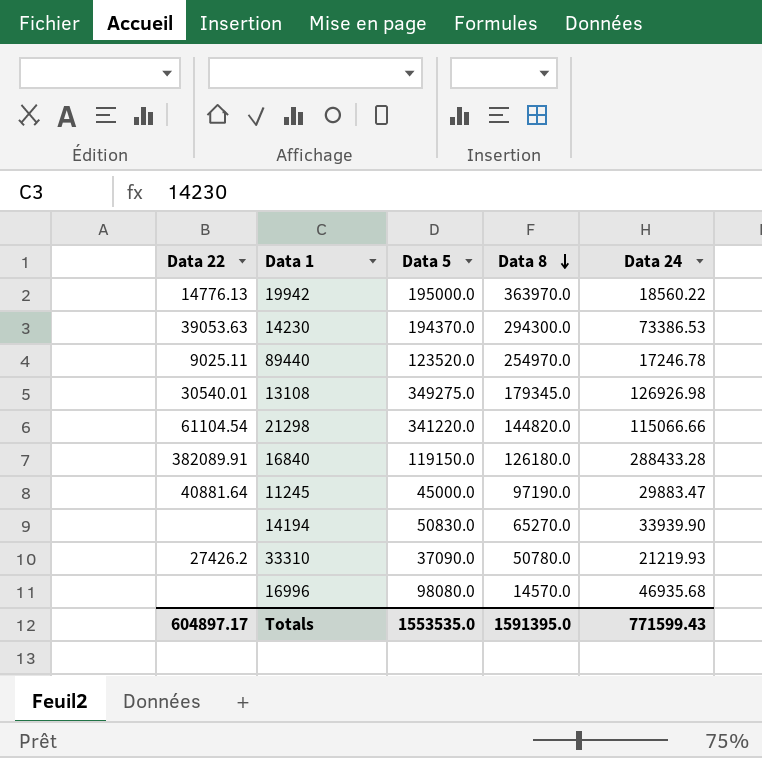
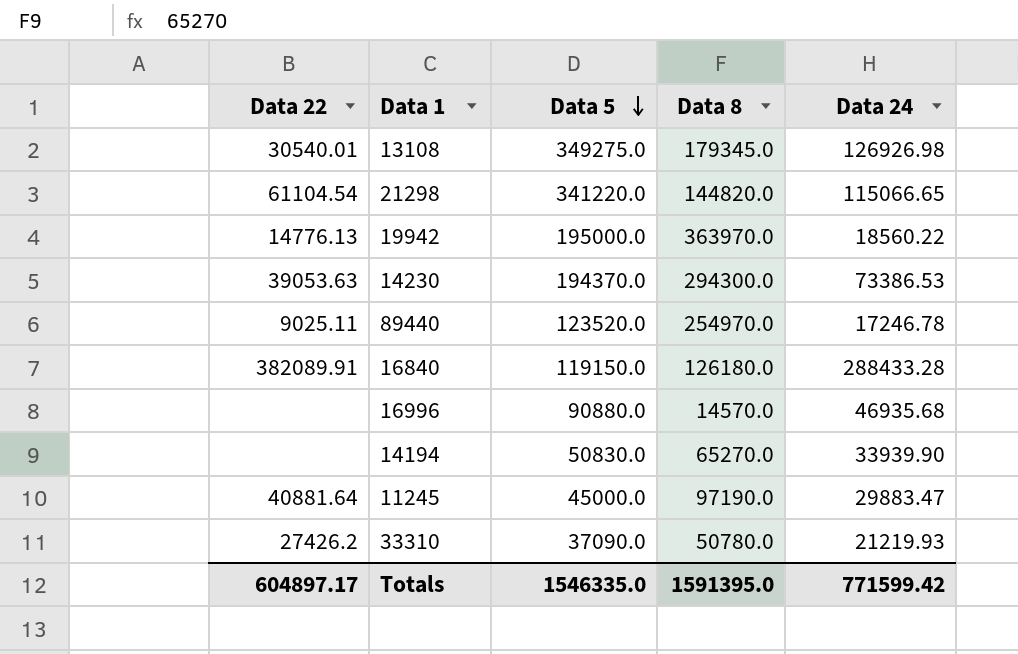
row order: Data 8 descending -> Data 5 descending
21298 | Data 24: 115066.66 -> 115066.65
16996 | Data 5: 98080.0 -> 90880.0
Totals | Data 5: 1553535.0 -> 1546335.0
Totals | Data 24: 771599.43 -> 771599.42

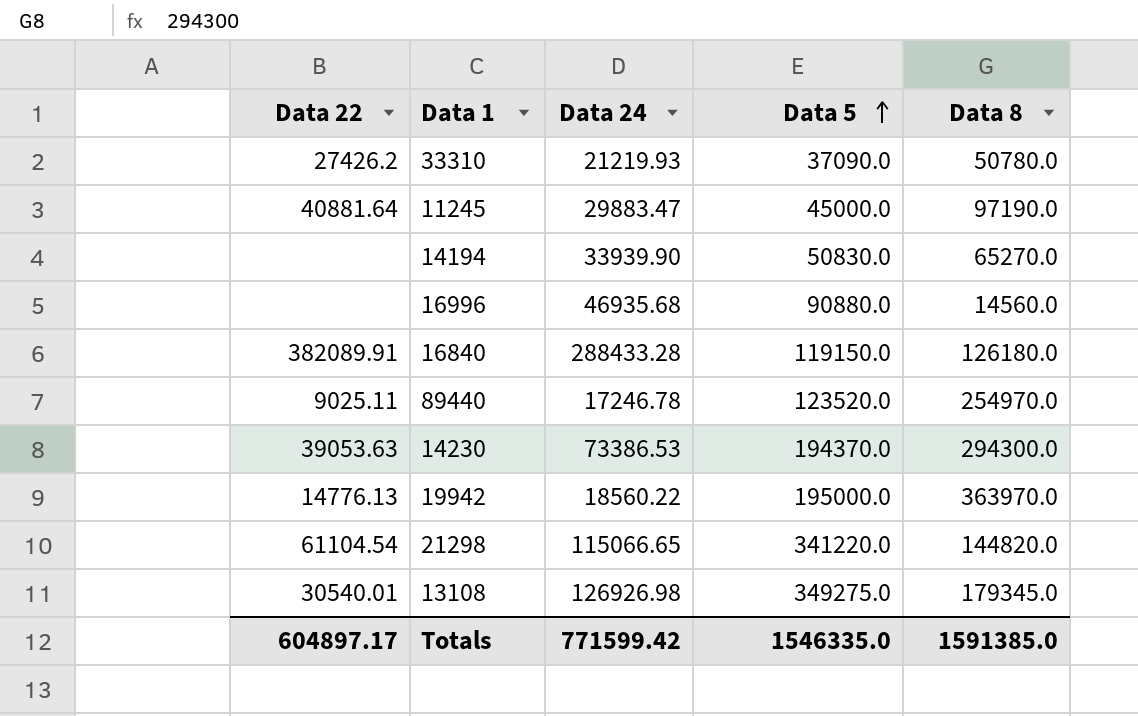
row order: Data 5 descending -> Data 5 ascending
column Data 24 | position: 5 -> 3
16996 | Data 8: 14570.0 -> 14560.0
Totals | Data 8: 1591395.0 -> 1591385.0

